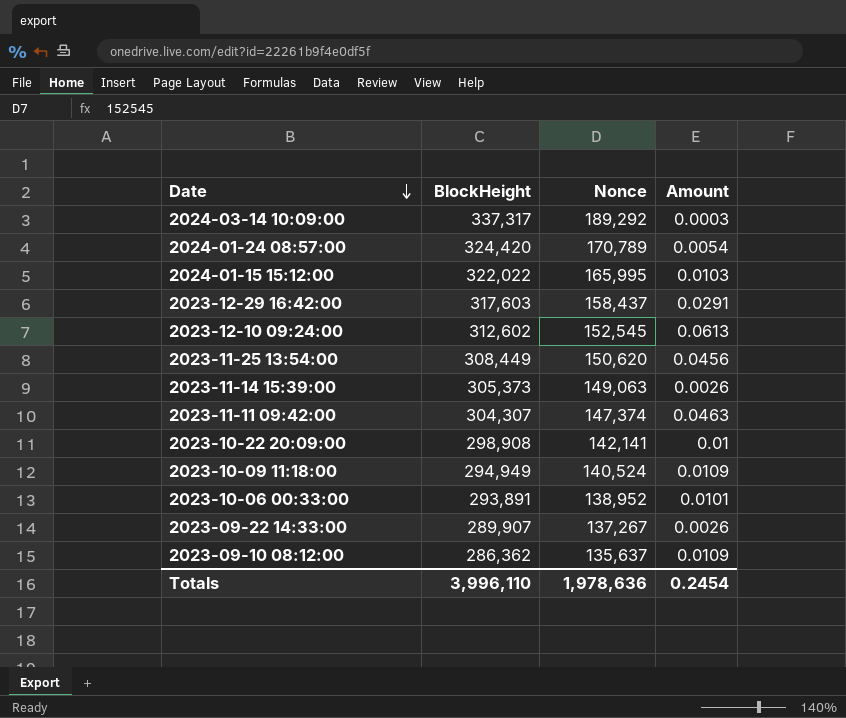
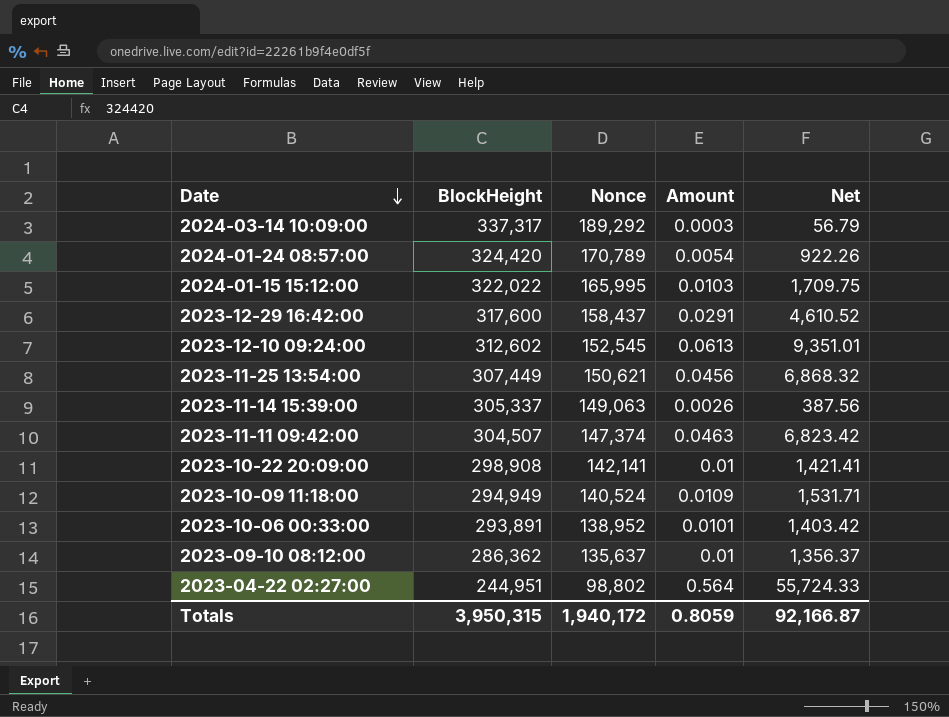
column Net | formula: none -> [Nonce] * [Amount]
row 2023-09-22 14:33:00: 289,907 | 137,267 | 0.0026 -> none
2023-12-29 16:42:00 | BlockHeight: 317,603 -> 317,600
2023-11-25 13:54:00 | BlockHeight: 308,449 -> 307,449
2023-11-25 13:54:00 | Nonce: 150,620 -> 150,621
2023-11-14 15:39:00 | BlockHeight: 305,373 -> 305,337
2023-11-11 09:42:00 | BlockHeight: 304,307 -> 304,507
2023-09-10 08:12:00 | Amount: 0.0109 -> 0.01
row 2023-04-22 02:27:00: none -> 244,951 | 98,802 | 0.564 | 55,724.33
Totals | BlockHeight: 3,996,110 -> 3,950,315
Totals | Nonce: 1,978,636 -> 1,940,172
Totals | Amount: 0.2454 -> 0.8059

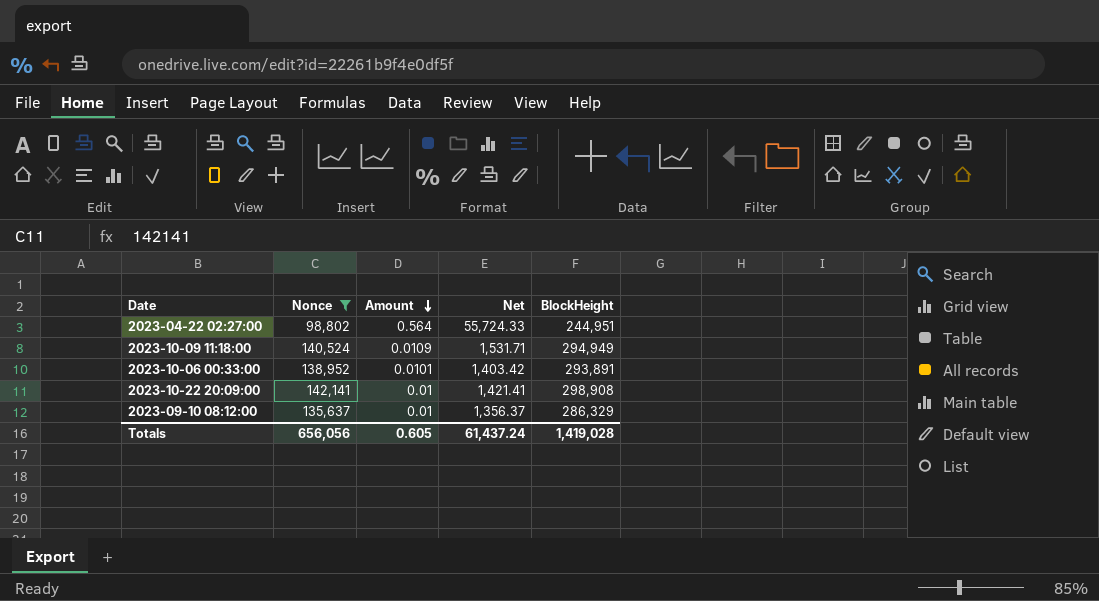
filter: none -> Nonce <= 142,141
row order: Date descending -> Amount descending
column BlockHeight | position: 2 -> 5
2023-09-10 08:12:00 | BlockHeight: 286,362 -> 286,329
Totals | Nonce: 1,940,172 -> 656,056
Totals | Amount: 0.8059 -> 0.605
Totals | Net: 92,166.87 -> 61,437.24
Totals | BlockHeight: 3,950,315 -> 1,419,028

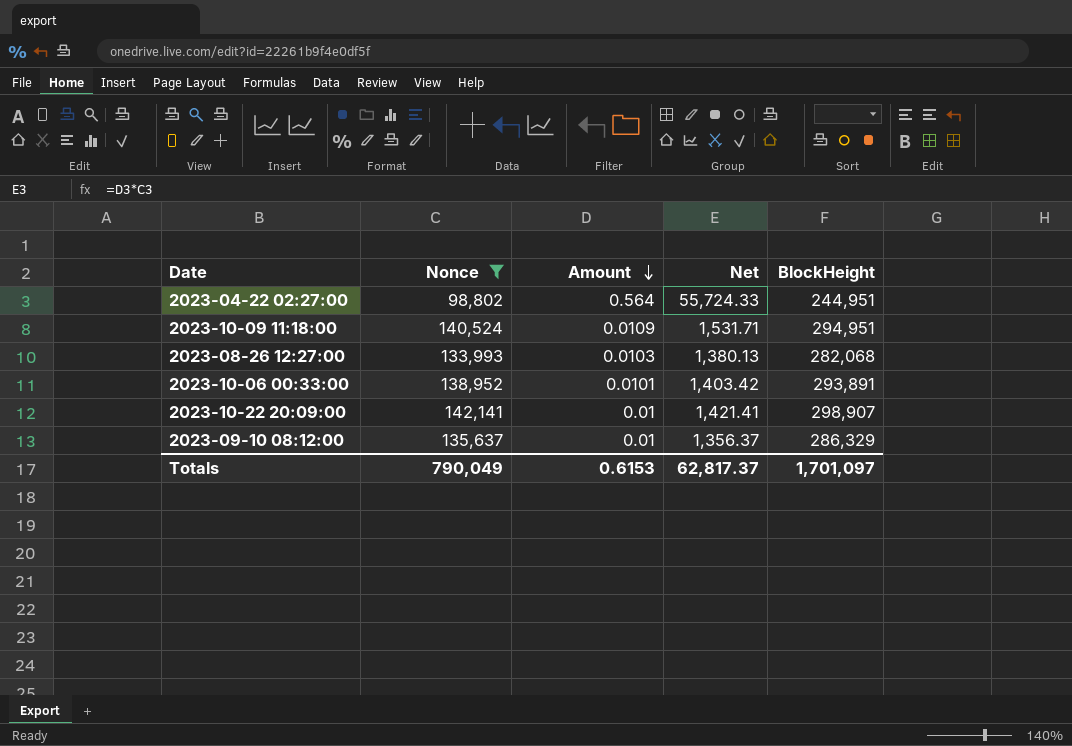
2023-10-09 11:18:00 | BlockHeight: 294,949 -> 294,951
row 2023-08-26 12:27:00: none -> 133,993 | 0.0103 | 1,380.13 | 282,068
2023-10-22 20:09:00 | BlockHeight: 298,908 -> 298,907
Totals | Nonce: 656,056 -> 790,049
Totals | Amount: 0.605 -> 0.6153
Totals | Net: 61,437.24 -> 62,817.37
Totals | BlockHeight: 1,419,028 -> 1,701,097

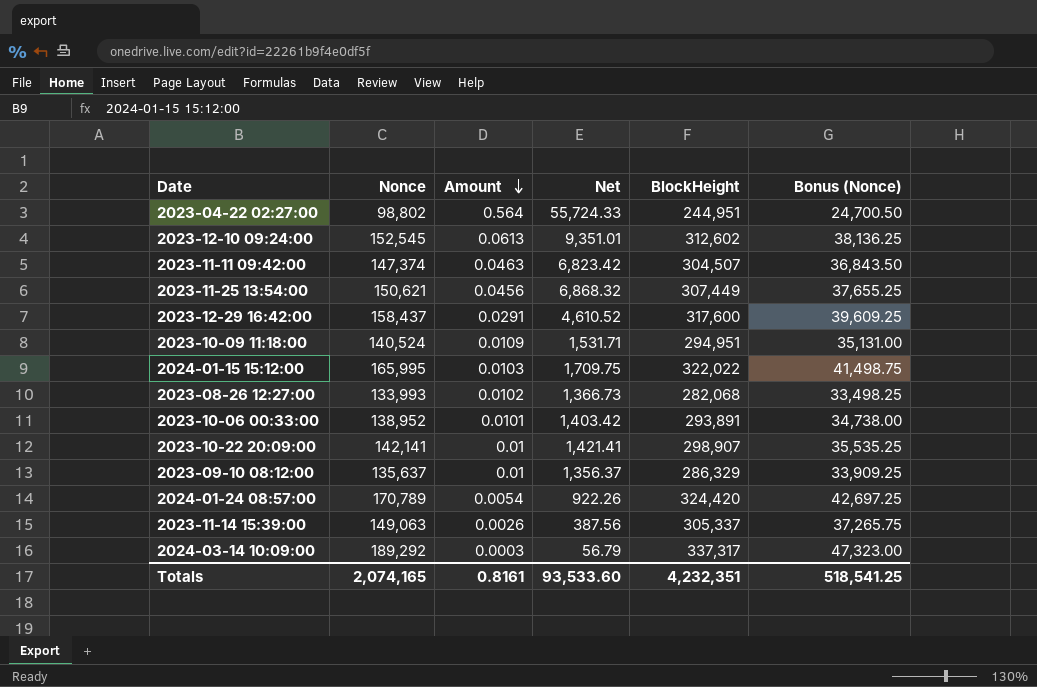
filter: Nonce <= 142,141 -> none
column Bonus (Nonce) | formula: none -> [Nonce] * 0.25
2023-08-26 12:27:00 | Amount: 0.0103 -> 0.0102
2023-08-26 12:27:00 | Net: 1,380.13 -> 1,366.73
Totals | Nonce: 790,049 -> 2,074,165
Totals | Amount: 0.6153 -> 0.8161
Totals | Net: 62,817.37 -> 93,533.60
Totals | BlockHeight: 1,701,097 -> 4,232,351

